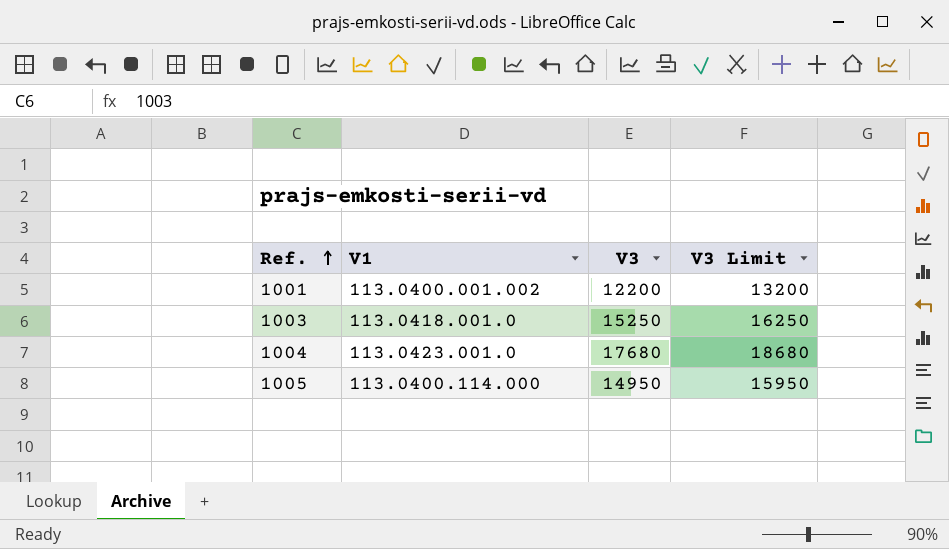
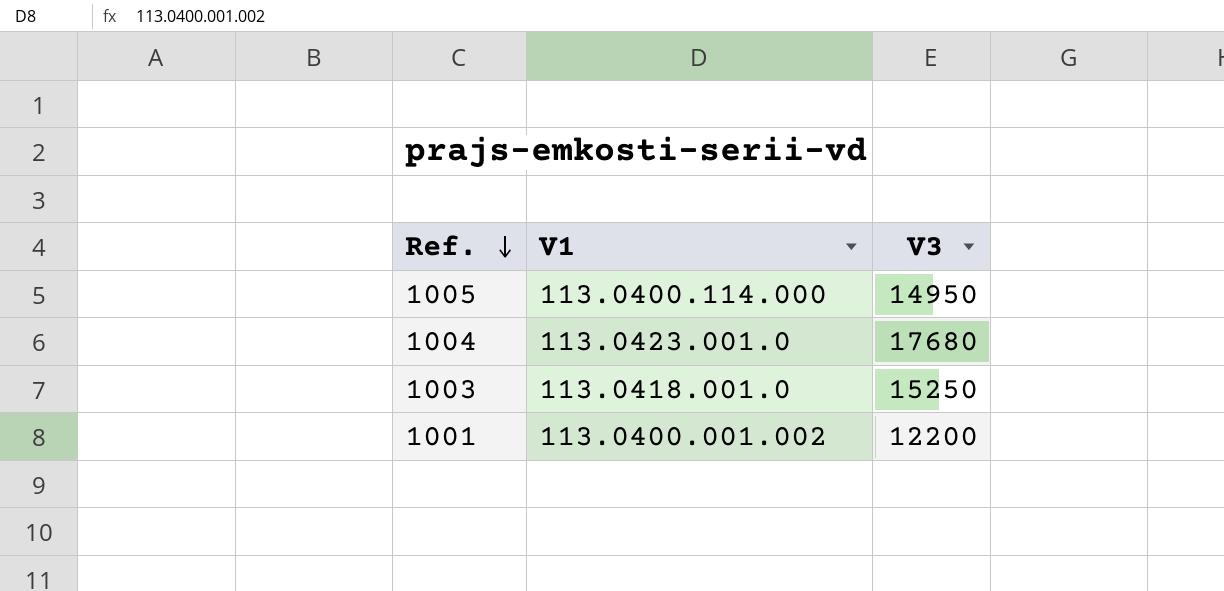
row order: Ref. ascending -> Ref. descending
column V3 Limit | formula: [V3] + 1000 -> none

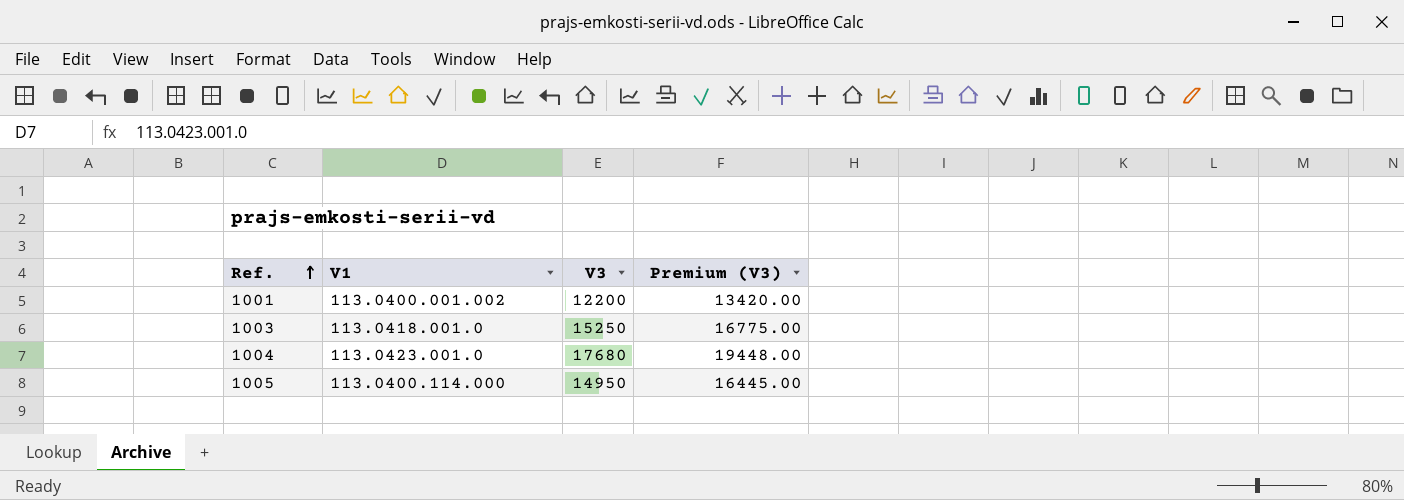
row order: Ref. descending -> Ref. ascending
column Premium (V3) | formula: none -> [V3] * 1.1

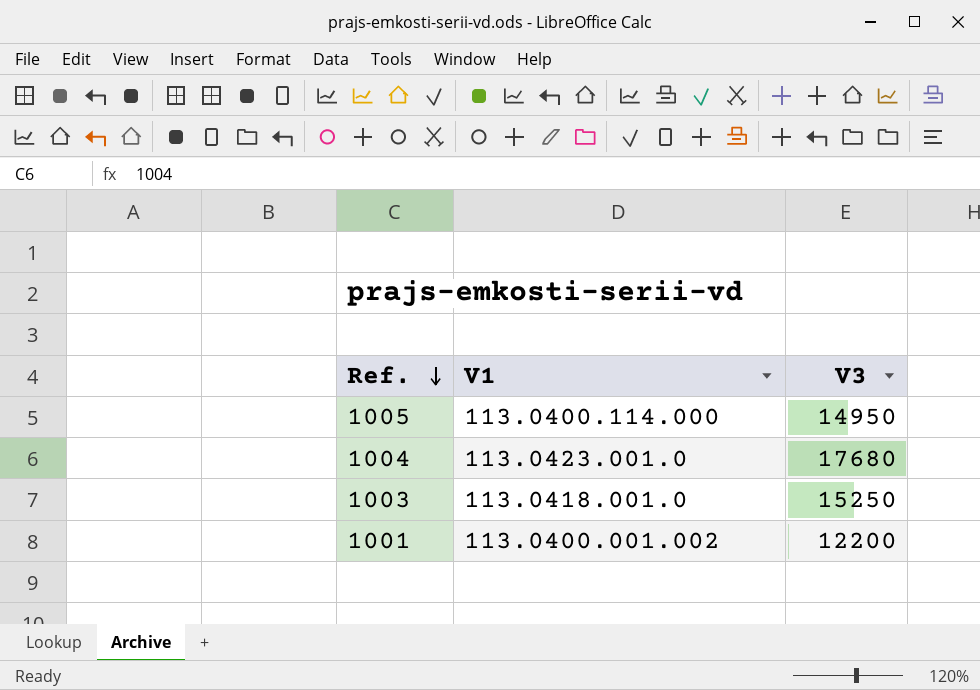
row order: Ref. ascending -> Ref. descending
column Premium (V3) | formula: [V3] * 1.1 -> none

